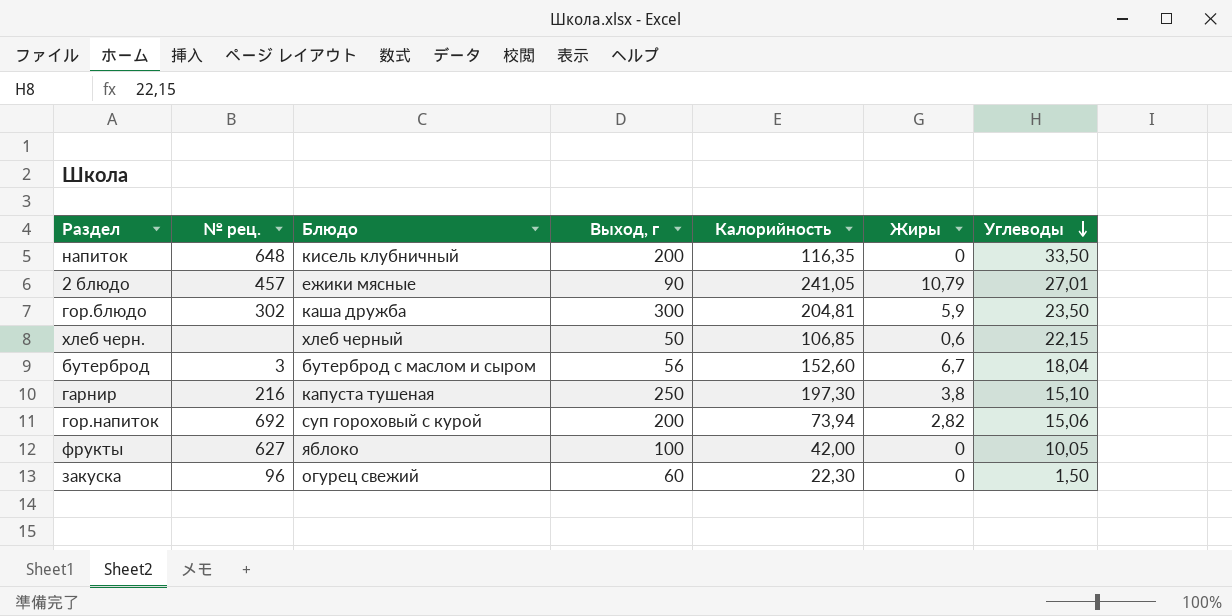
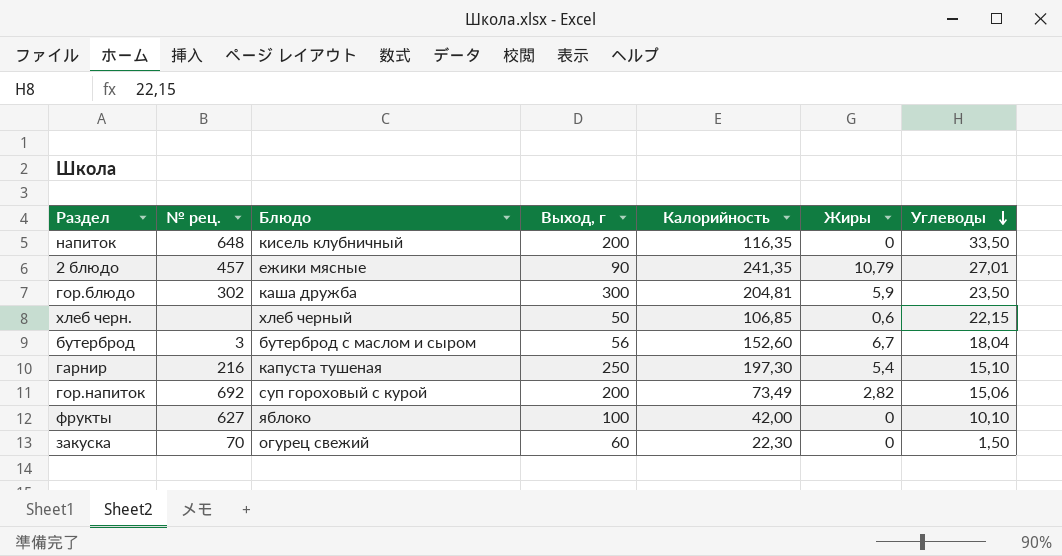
2 блюдо | Калорийность: 241,05 -> 241,35
гарнир | Жиры: 3,8 -> 5,4
гор.напиток | Калорийность: 73,94 -> 73,49
фрукты | Углеводы: 10,05 -> 10,10
закуска | № рец.: 96 -> 70

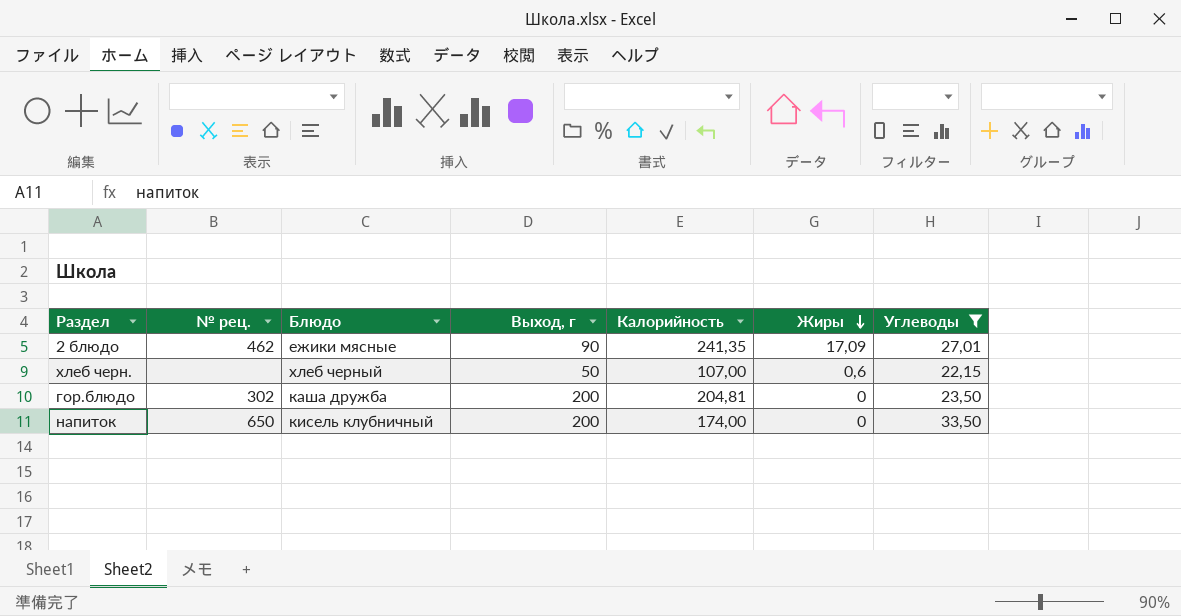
filter: none -> Углеводы >= 22,15
row order: Углеводы descending -> Жиры descending
2 блюдо | № рец.: 457 -> 462
2 блюдо | Жиры: 10,79 -> 17,09
хлеб черн. | Калорийность: 106,85 -> 107,00
гор.блюдо | Выход, г: 300 -> 200
гор.блюдо | Жиры: 5,9 -> 0
напиток | № рец.: 648 -> 650
напиток | Калорийность: 116,35 -> 174,00

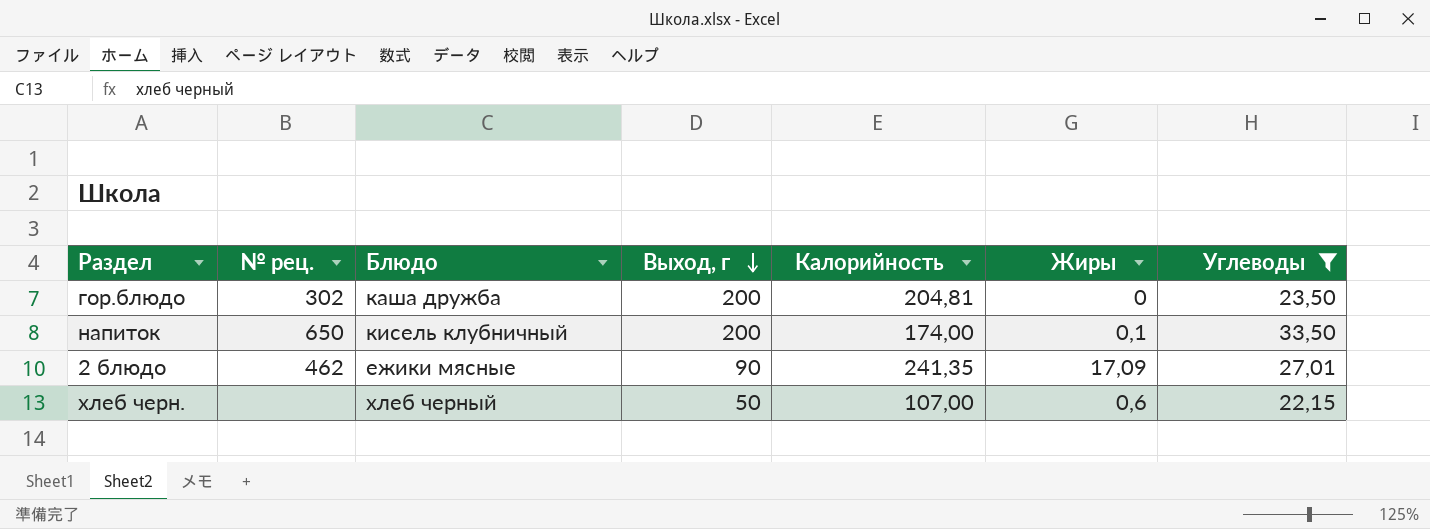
row order: Жиры descending -> Выход, г descending
напиток | Жиры: 0 -> 0,1

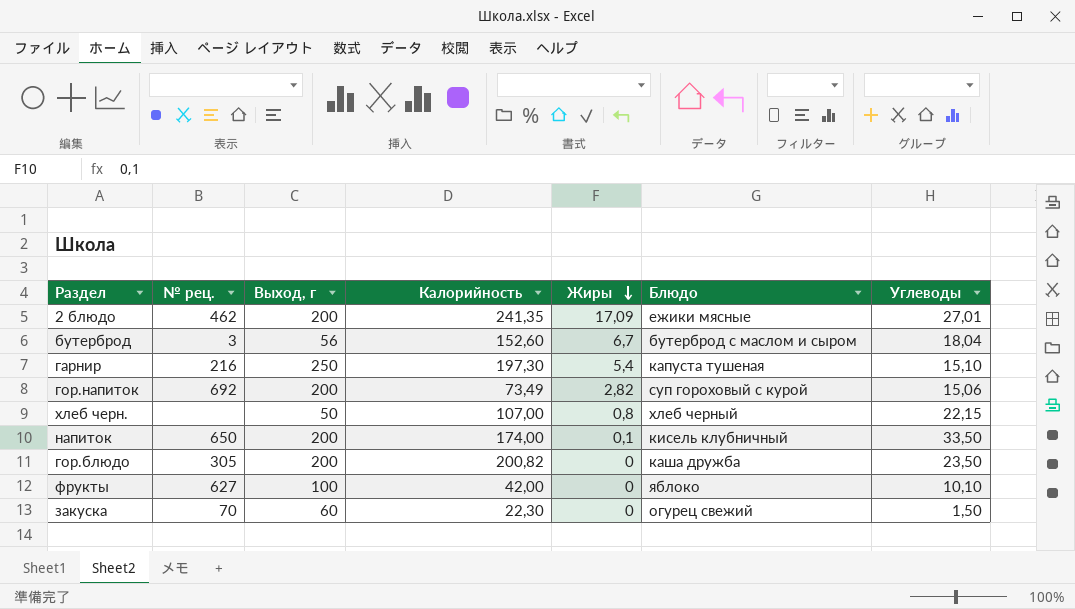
filter: Углеводы >= 22,15 -> none
row order: Выход, г descending -> Жиры descending
column Блюдо | position: 3 -> 6
2 блюдо | Выход, г: 90 -> 200
хлеб черн. | Жиры: 0,6 -> 0,8
гор.блюдо | № рец.: 302 -> 305
гор.блюдо | Калорийность: 204,81 -> 200,82

